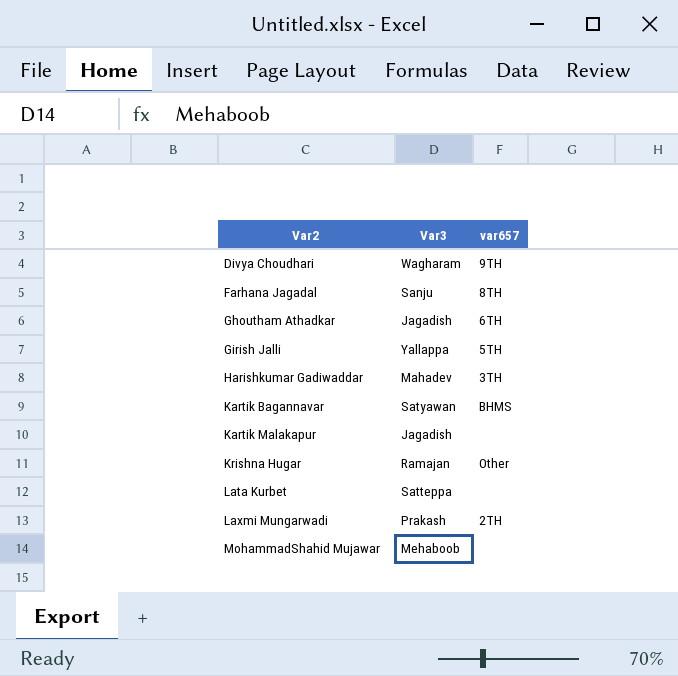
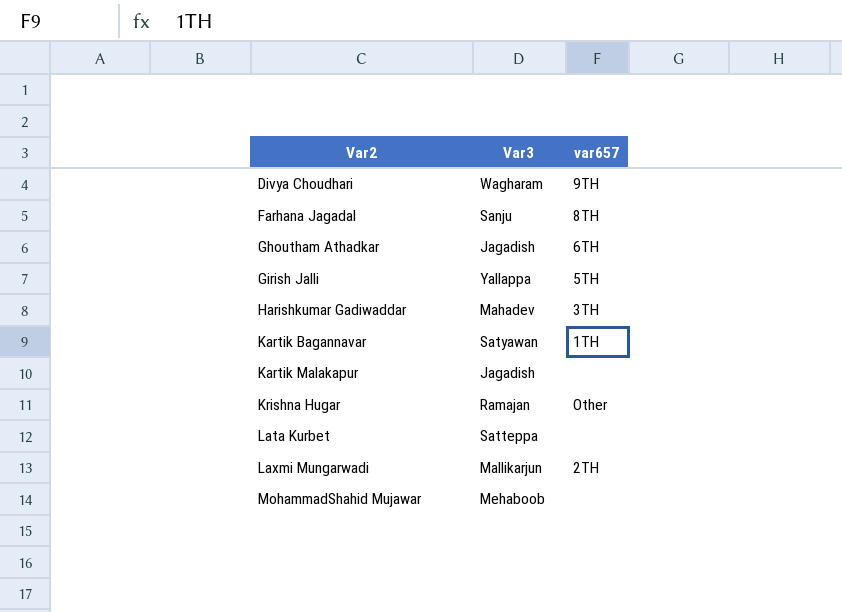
Kartik Bagannavar | var657: BHMS -> 1TH
Laxmi Mungarwadi | Var3: Prakash -> Mallikarjun

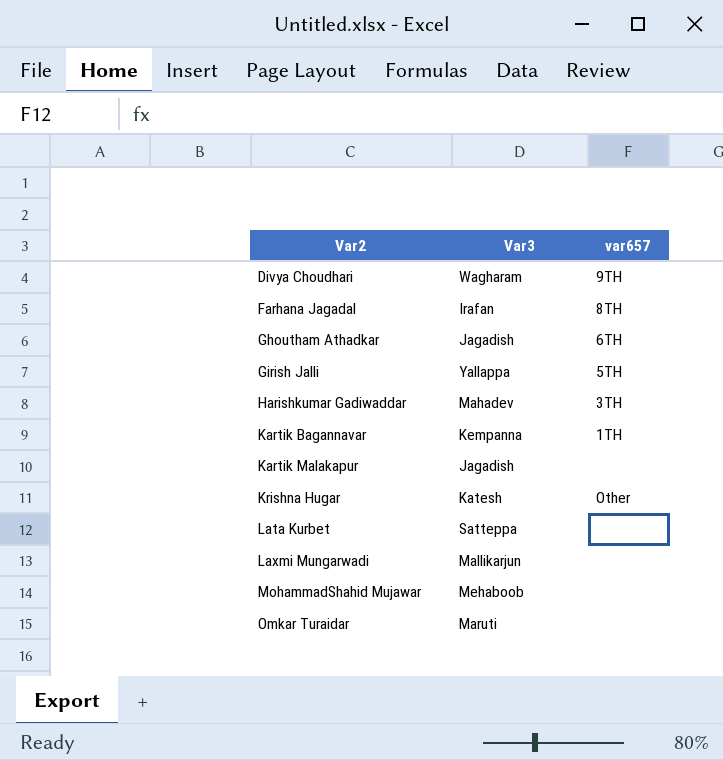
Farhana Jagadal | Var3: Sanju -> Irafan
Kartik Bagannavar | Var3: Satyawan -> Kempanna
Krishna Hugar | Var3: Ramajan -> Katesh
Laxmi Mungarwadi | var657: 2TH -> none
row Omkar Turaidar: none -> Maruti | none

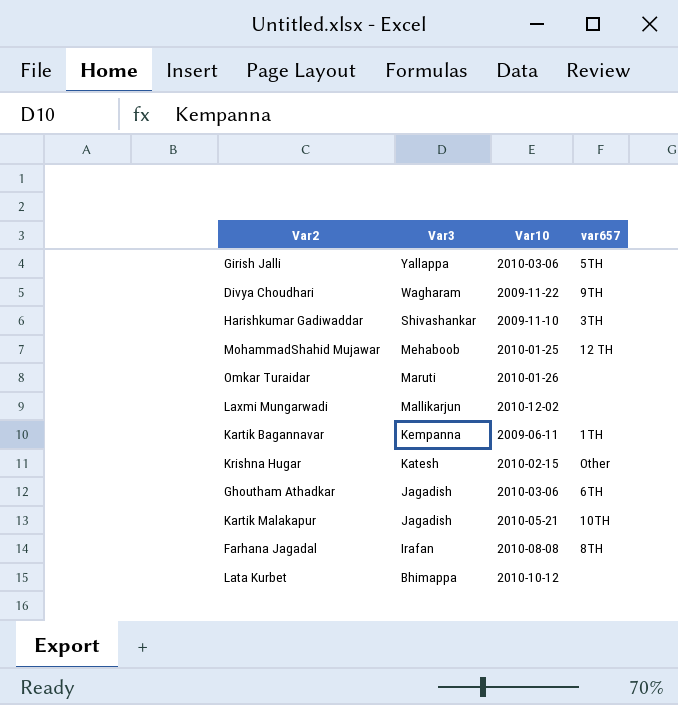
row order: Var2 ascending -> Var3 descending
column Var10 | position: none -> 3
Harishkumar Gadiwaddar | Var3: Mahadev -> Shivashankar
MohammadShahid Mujawar | var657: none -> 12 TH
Kartik Malakapur | var657: none -> 10TH
Lata Kurbet | Var3: Satteppa -> Bhimappa

